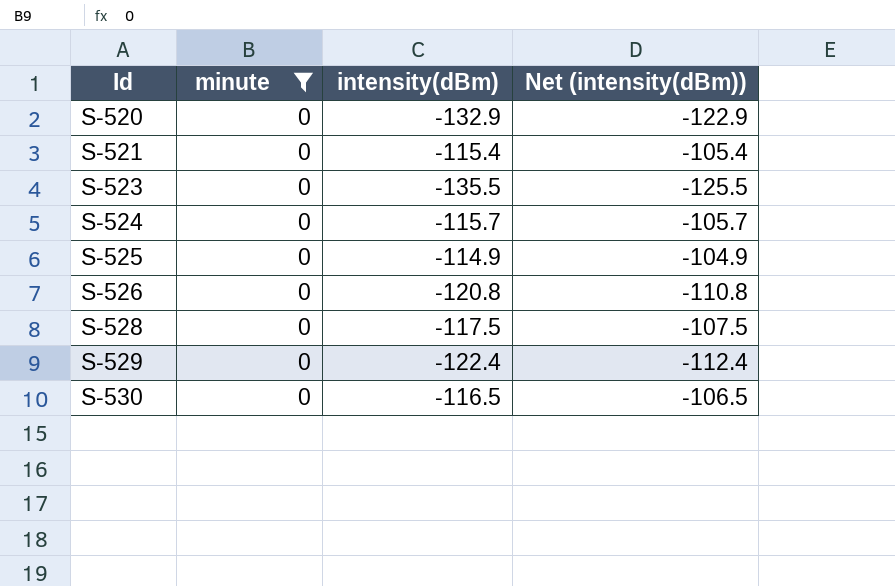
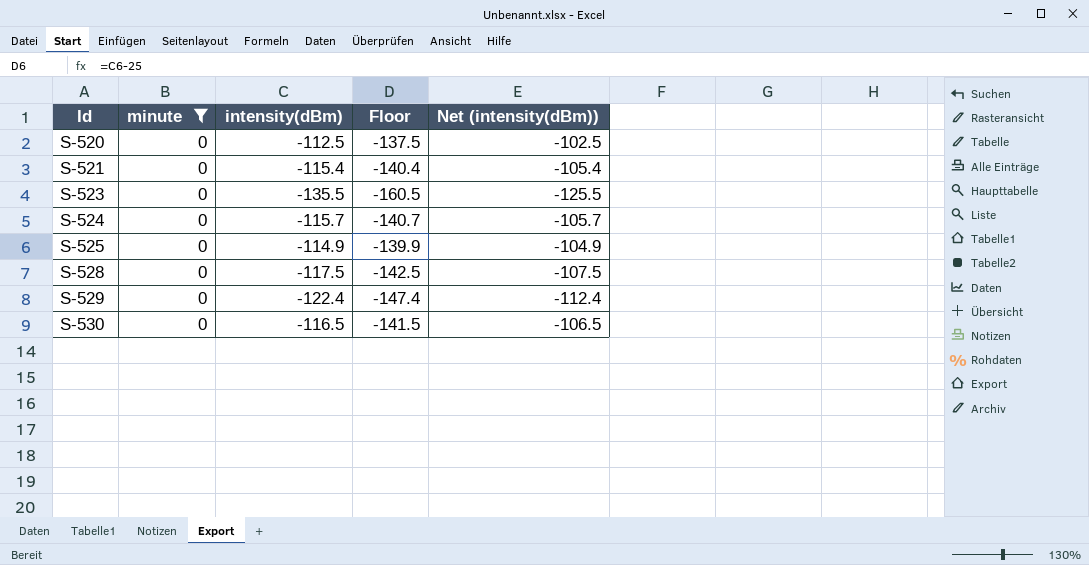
column Floor | formula: none -> [intensity(dBm)] - 25
row S-526: 0 | -120.8 | -110.8 -> none
S-520 | intensity(dBm): -132.9 -> -112.5
S-520 | Net (intensity(dBm)): -122.9 -> -102.5

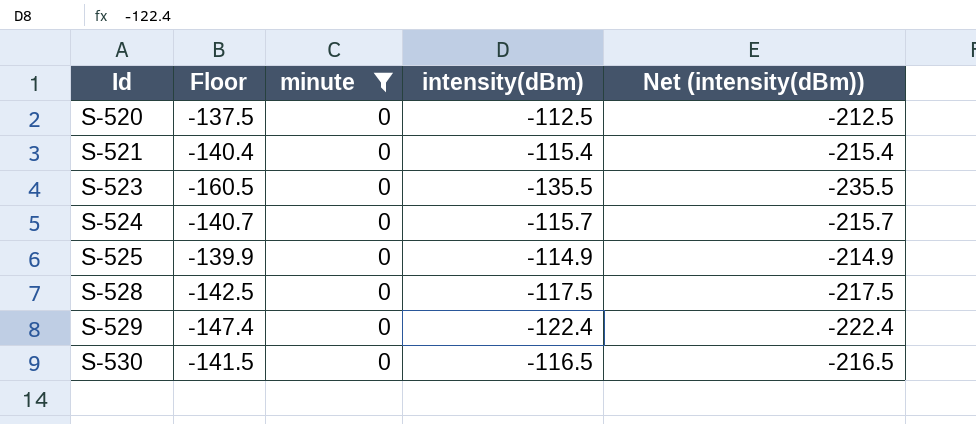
column Floor | position: 4 -> 2
column Net (intensity(dBm)) | formula: [intensity(dBm)] + 10 -> [intensity(dBm)] - 100

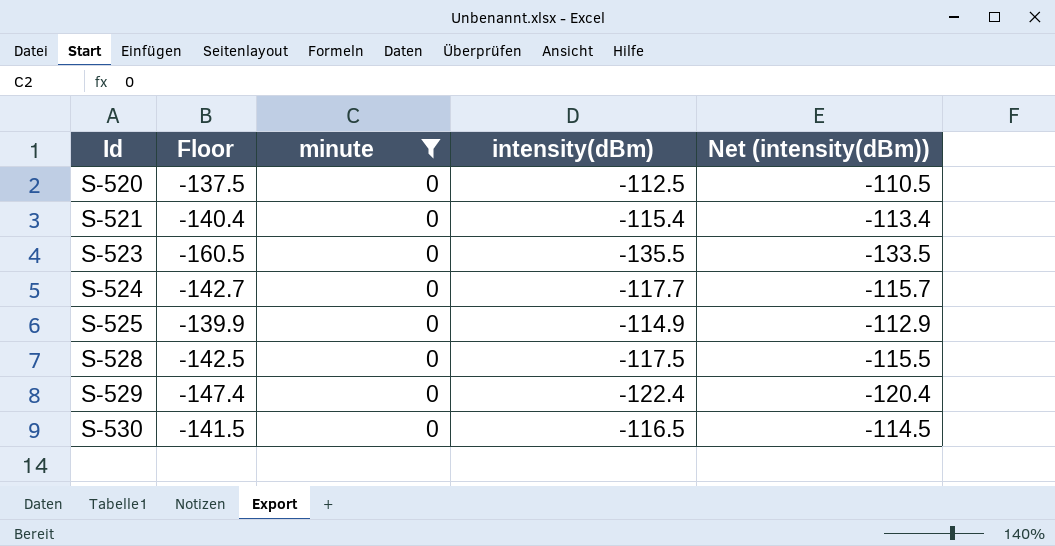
column Net (intensity(dBm)) | formula: [intensity(dBm)] - 100 -> [intensity(dBm)] + 2
S-524 | Floor: -140.7 -> -142.7
S-524 | intensity(dBm): -115.7 -> -117.7

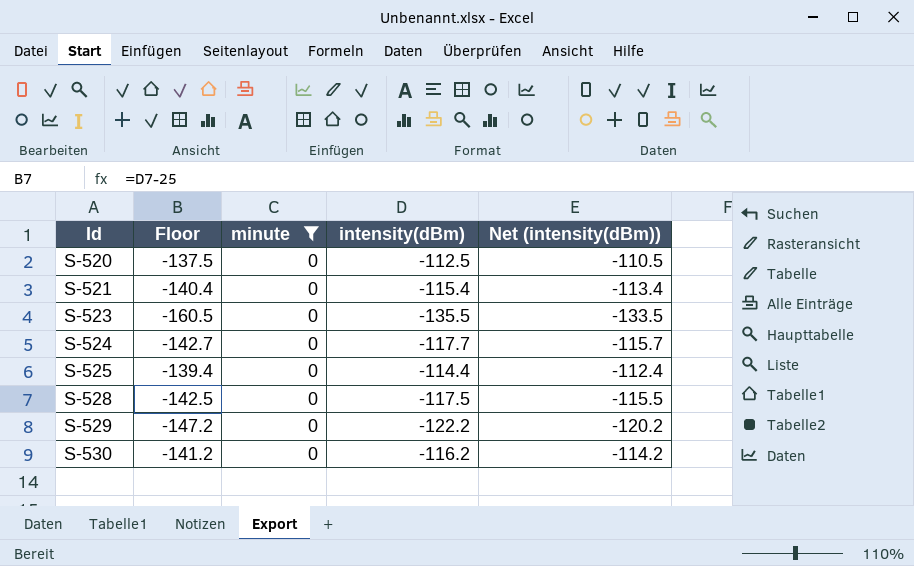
S-525 | Floor: -139.9 -> -139.4
S-525 | intensity(dBm): -114.9 -> -114.4
S-525 | Net (intensity(dBm)): -112.9 -> -112.4
S-529 | Floor: -147.4 -> -147.2
S-529 | intensity(dBm): -122.4 -> -122.2
S-529 | Net (intensity(dBm)): -120.4 -> -120.2
S-530 | Floor: -141.5 -> -141.2
S-530 | intensity(dBm): -116.5 -> -116.2
S-530 | Net (intensity(dBm)): -114.5 -> -114.2

